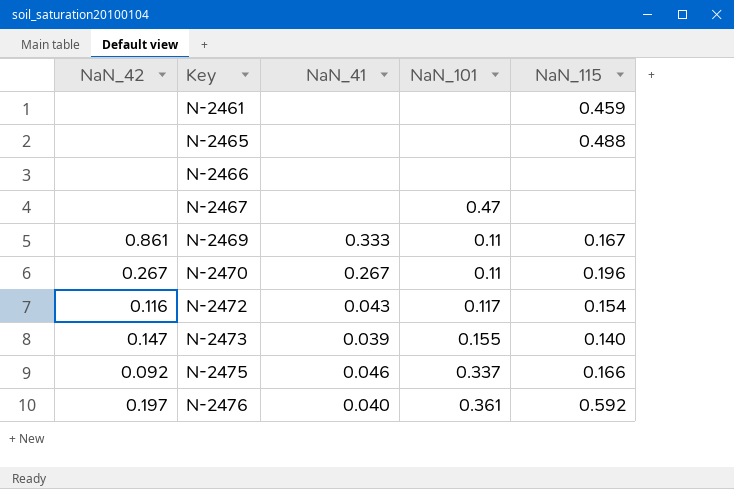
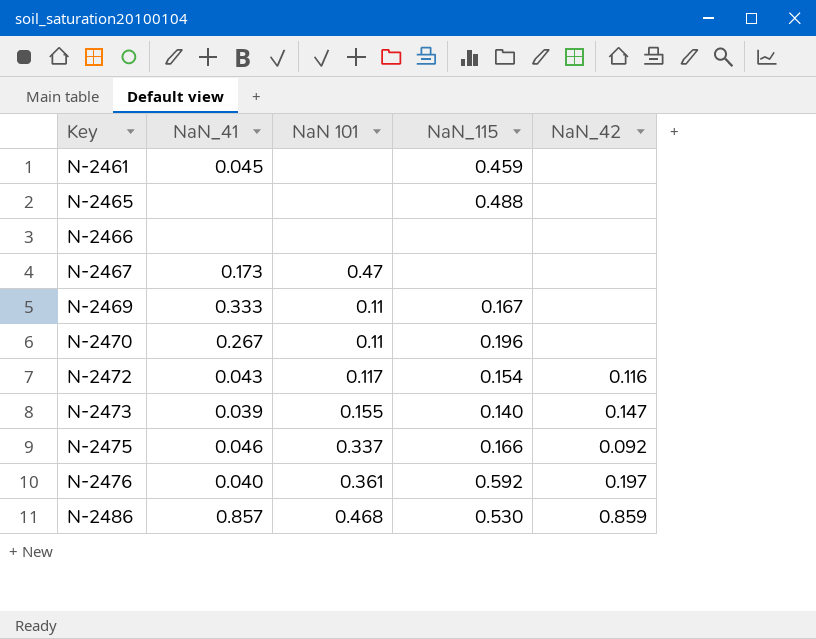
column name: NaN_101 -> NaN 101
column NaN_42 | position: 1 -> 5
N-2461 | NaN_41: none -> 0.045
N-2467 | NaN_41: none -> 0.173
N-2469 | NaN_42: 0.861 -> none
N-2470 | NaN_42: 0.267 -> none
row N-2486: none -> 0.857 | 0.468 | 0.530 | 0.859

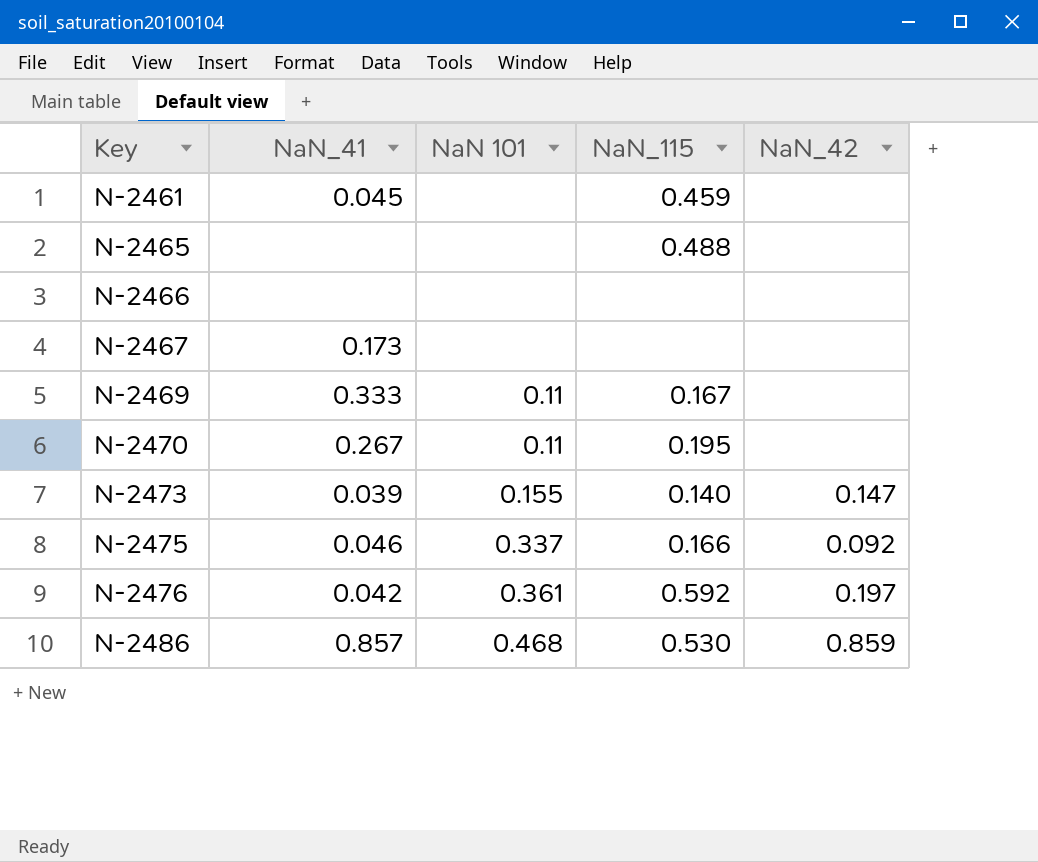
row N-2472: 0.043 | 0.117 | 0.154 | 0.116 -> none
N-2467 | NaN 101: 0.47 -> none
N-2470 | NaN_115: 0.196 -> 0.195
N-2476 | NaN_41: 0.040 -> 0.042

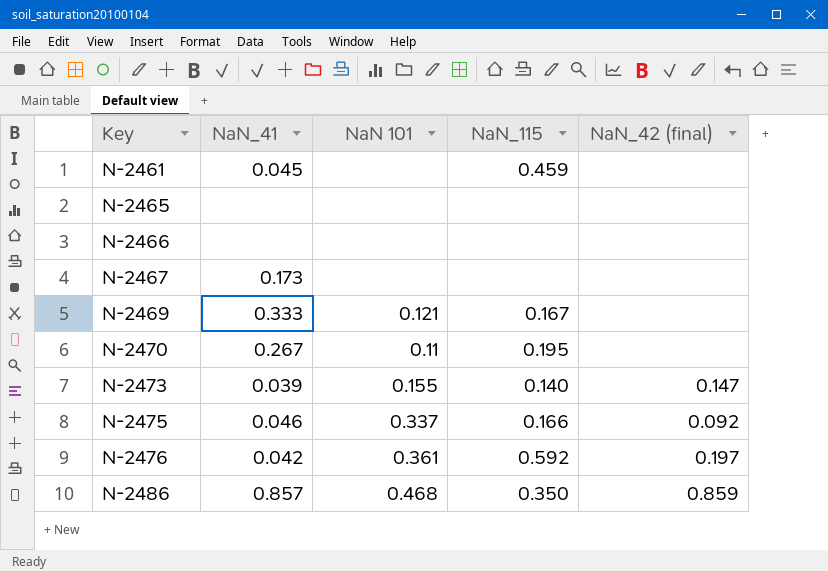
column name: NaN_42 -> NaN_42 (final)
N-2465 | NaN_115: 0.488 -> none
N-2469 | NaN 101: 0.11 -> 0.121
N-2486 | NaN_115: 0.530 -> 0.350

